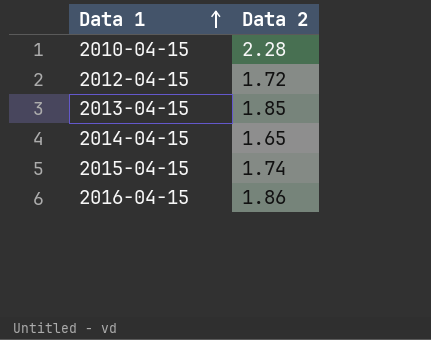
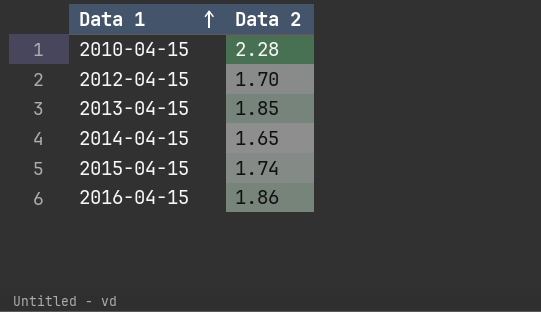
2012-04-15 | Data 2: 1.72 -> 1.70

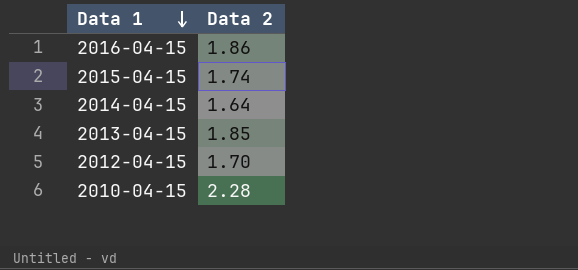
row order: Data 1 ascending -> Data 1 descending
2014-04-15 | Data 2: 1.65 -> 1.64

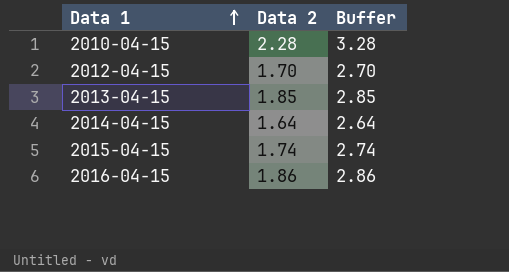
row order: Data 1 descending -> Data 1 ascending
column Buffer | formula: none -> [Data 2] + 1

